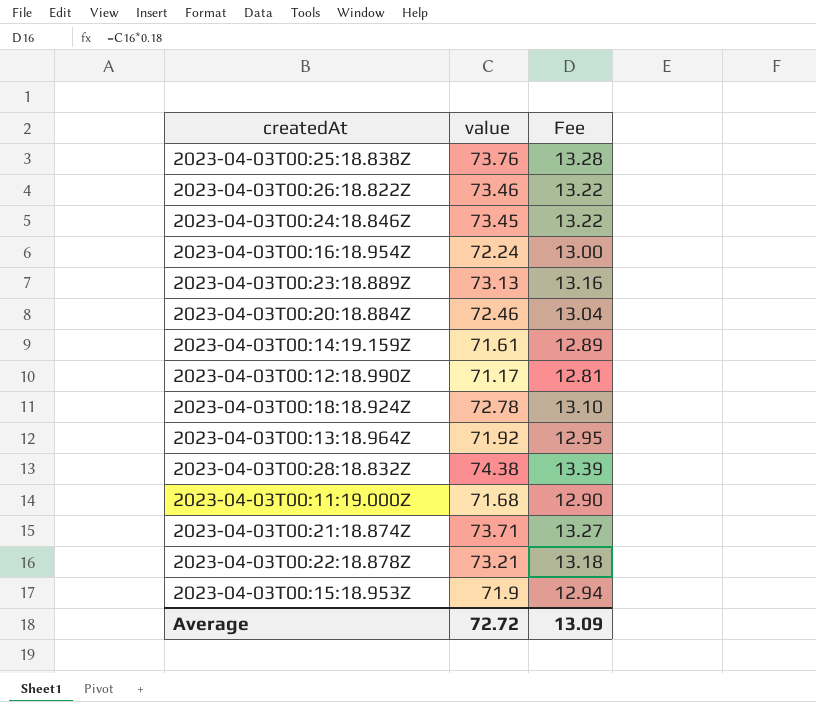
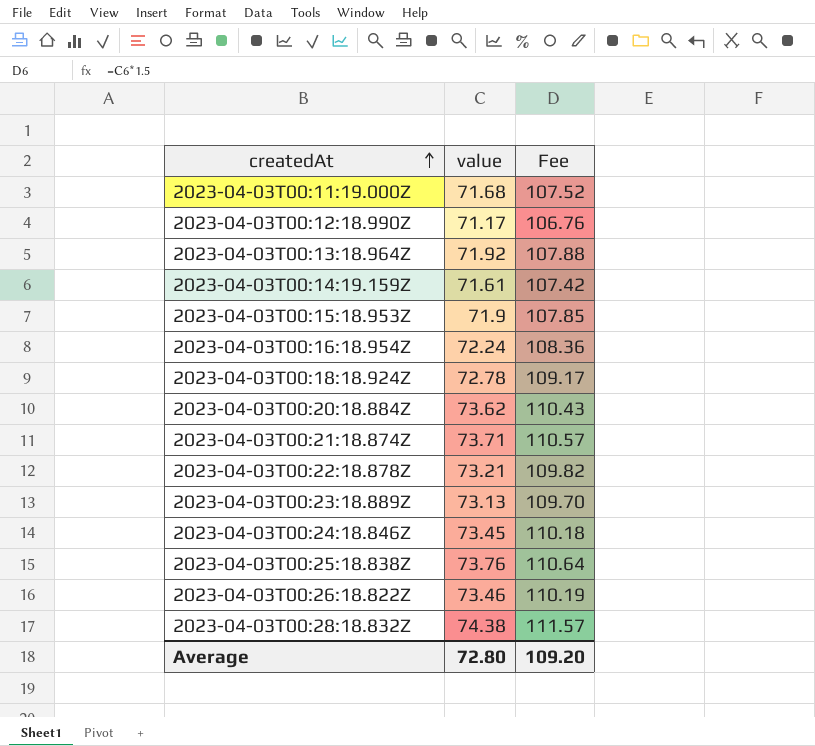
row order: none -> createdAt ascending
column Fee | formula: [value] * 0.18 -> [value] * 1.5
2023-04-03T00:20:18.884Z | value: 72.46 -> 73.62
Average | value: 72.72 -> 72.80
Average | Fee: 13.09 -> 109.20

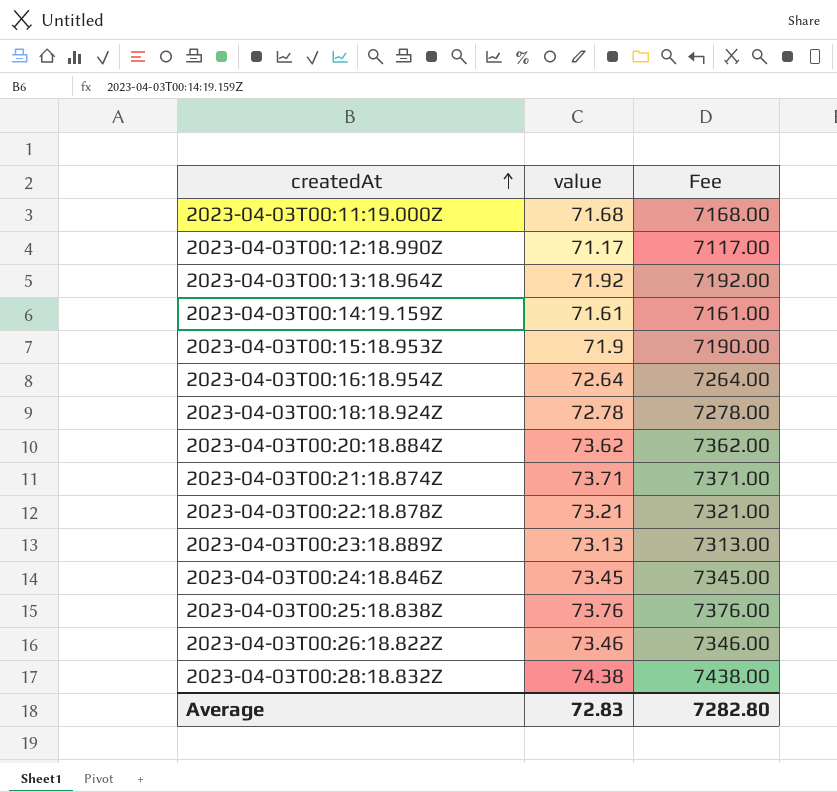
column Fee | formula: [value] * 1.5 -> [value] * 100
2023-04-03T00:16:18.954Z | value: 72.24 -> 72.64
Average | value: 72.80 -> 72.83
Average | Fee: 109.20 -> 7282.80

